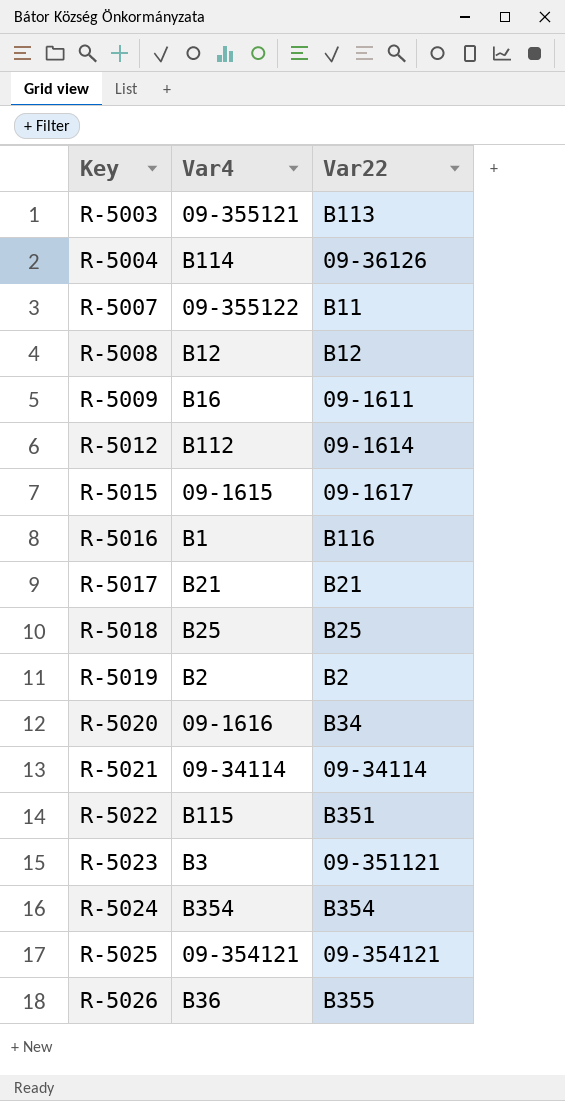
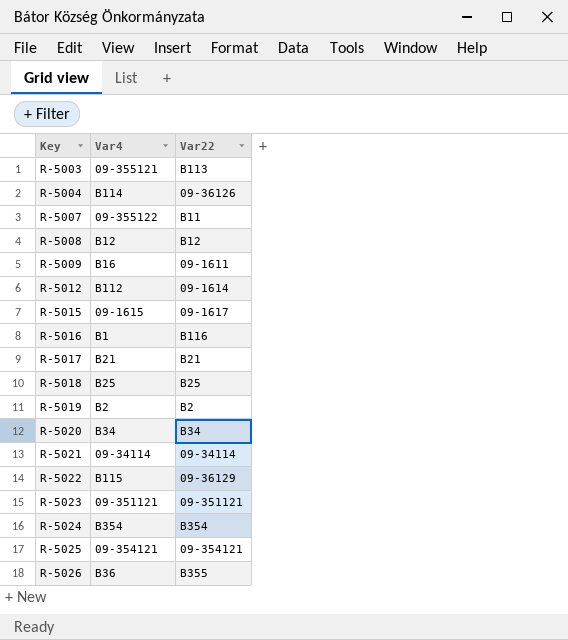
R-5020 | Var4: 09-1616 -> B34
R-5022 | Var22: B351 -> 09-36129
R-5023 | Var4: B3 -> 09-351121

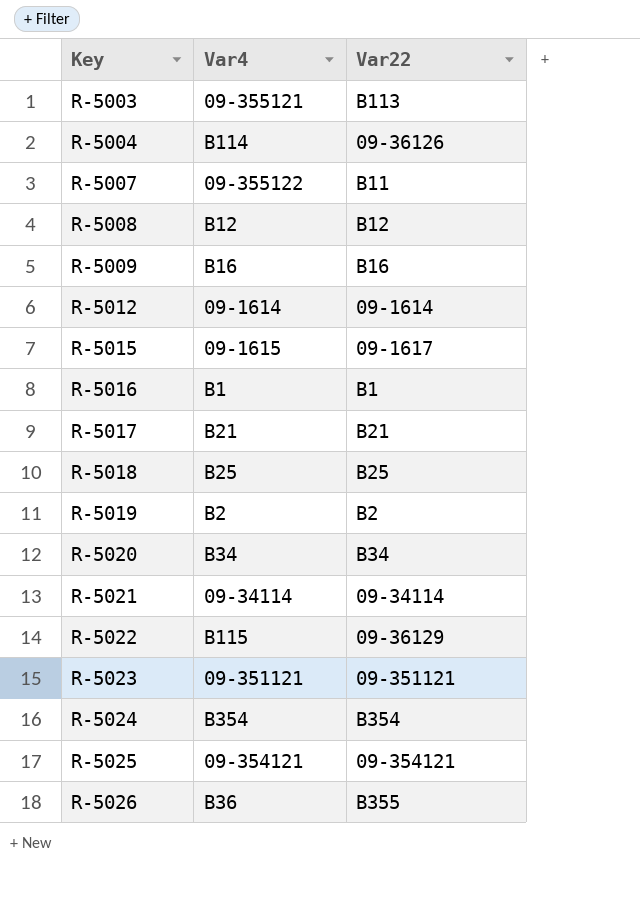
R-5009 | Var22: 09-1611 -> B16
R-5012 | Var4: B112 -> 09-1614
R-5016 | Var22: B116 -> B1

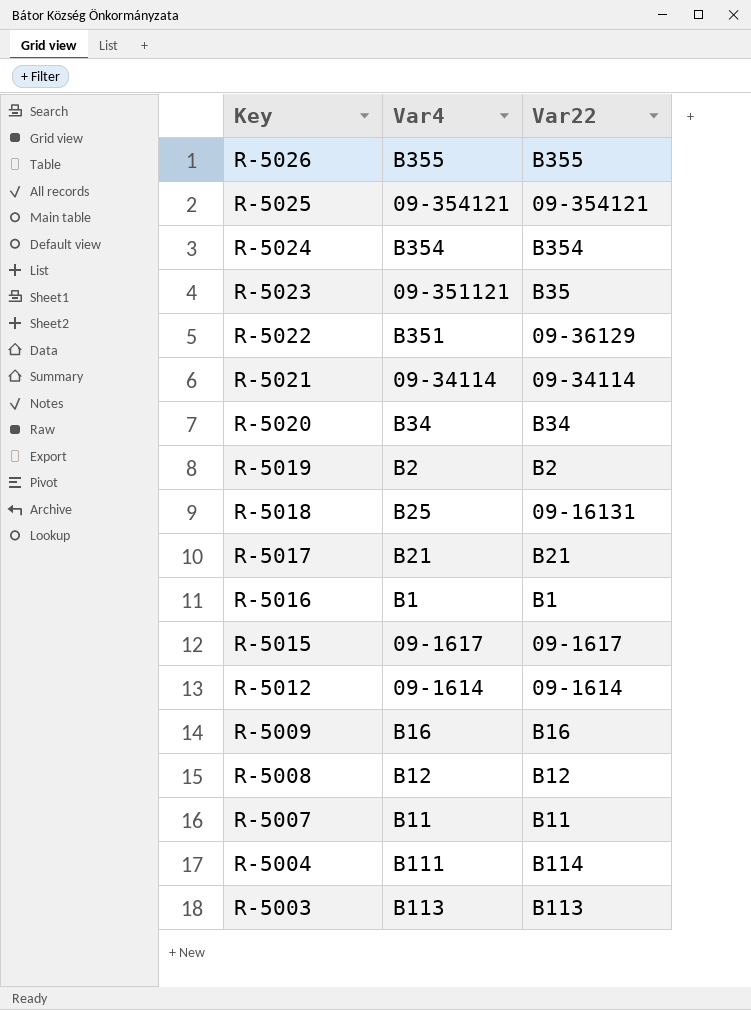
row order: Key ascending -> Key descending
R-5026 | Var4: B36 -> B355
R-5023 | Var22: 09-351121 -> B35
R-5022 | Var4: B115 -> B351
R-5018 | Var22: B25 -> 09-16131
R-5015 | Var4: 09-1615 -> 09-1617
R-5007 | Var4: 09-355122 -> B11
R-5004 | Var4: B114 -> B111
R-5004 | Var22: 09-36126 -> B114
R-5003 | Var4: 09-355121 -> B113

